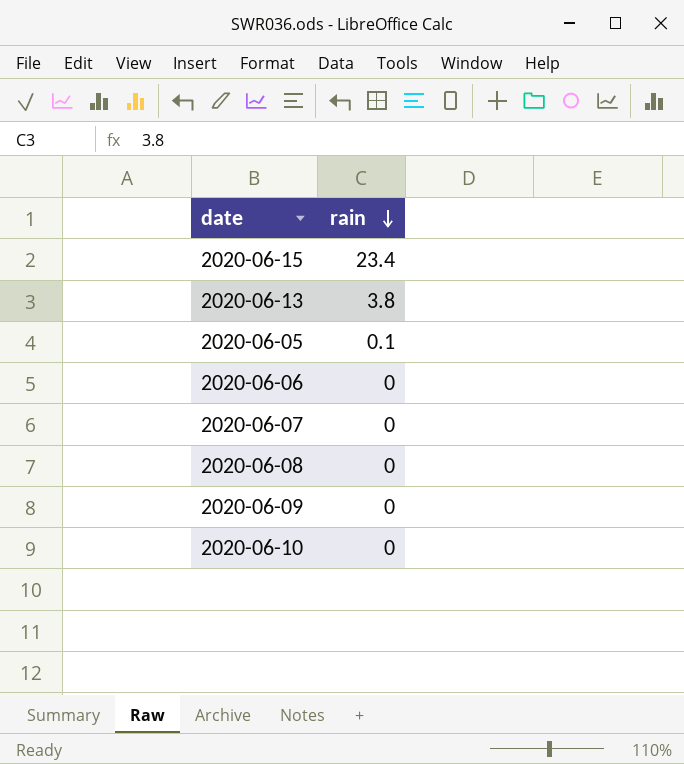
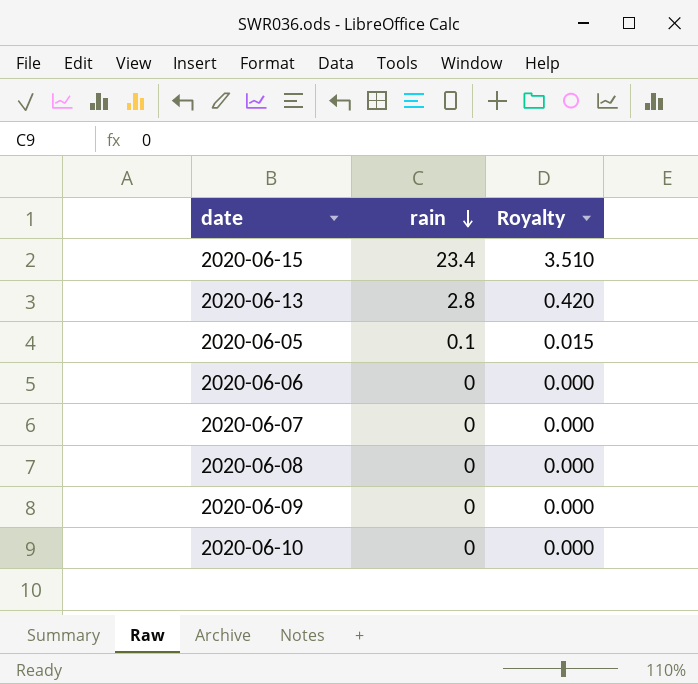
column Royalty | formula: none -> [rain] * 0.15
2020-06-13 | rain: 3.8 -> 2.8

